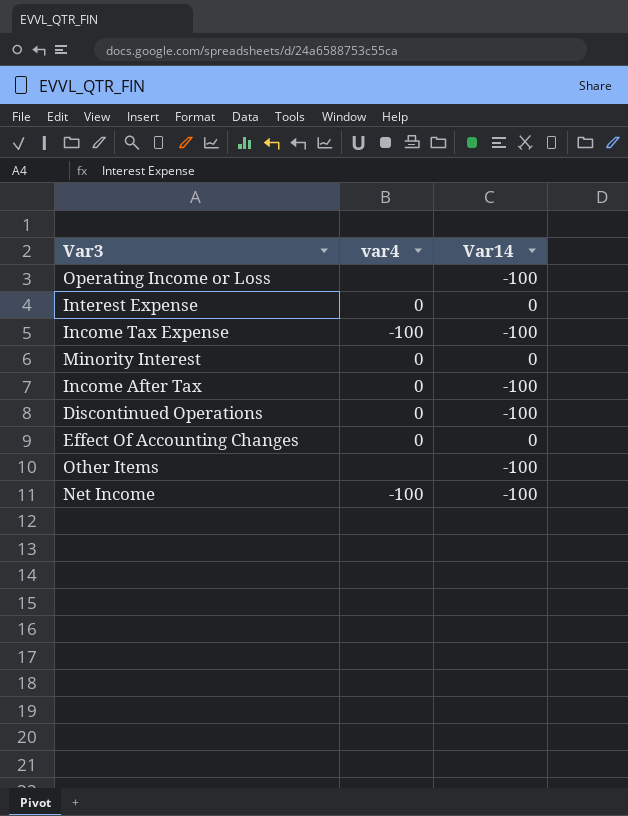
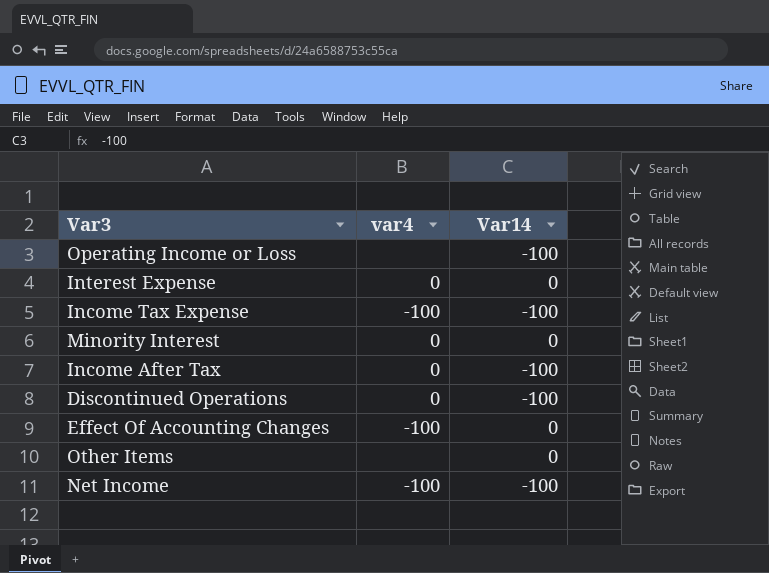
Effect Of Accounting Changes | var4: 0 -> -100
Other Items | Var14: -100 -> 0

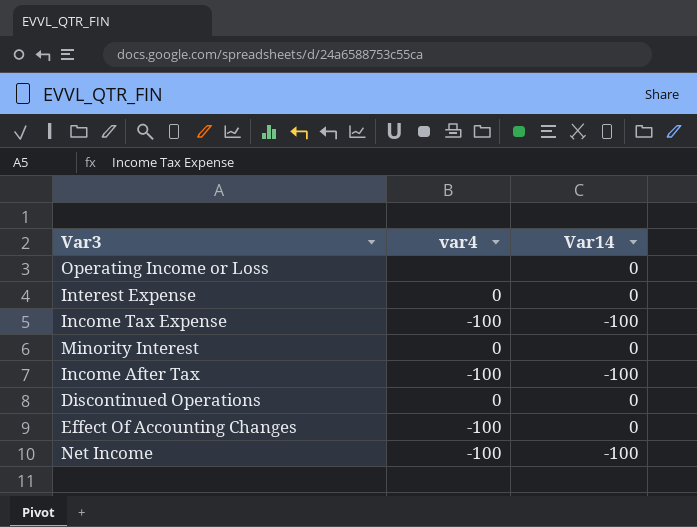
row Other Items: none | 0 -> none
Operating Income or Loss | Var14: -100 -> 0
Income After Tax | var4: 0 -> -100
Discontinued Operations | Var14: -100 -> 0

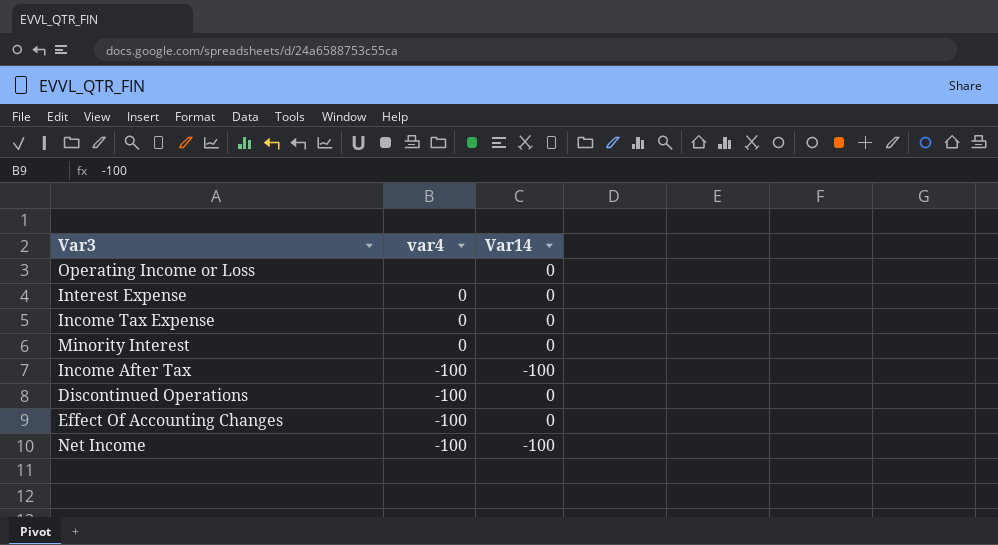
Income Tax Expense | var4: -100 -> 0
Income Tax Expense | Var14: -100 -> 0
Discontinued Operations | var4: 0 -> -100

